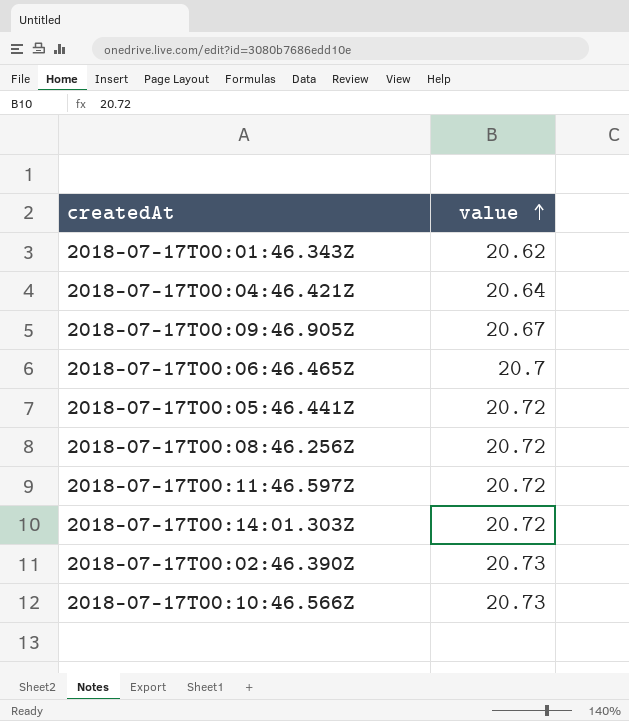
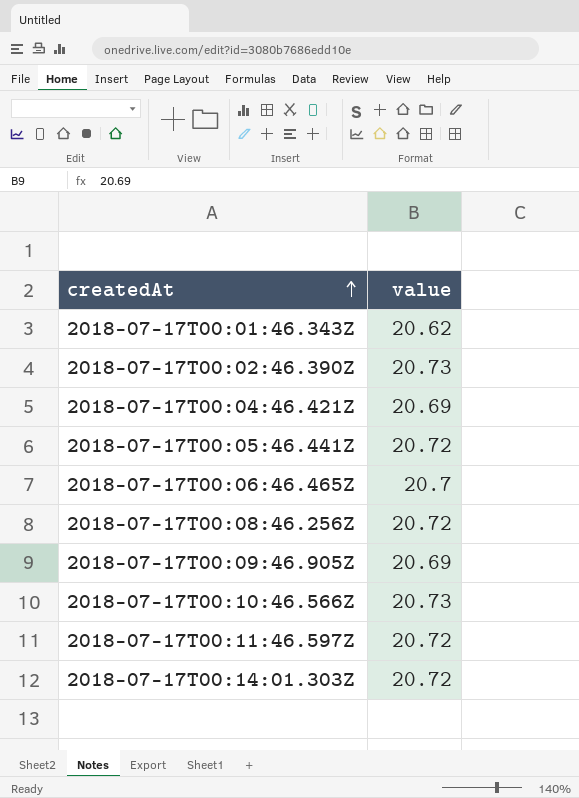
row order: value ascending -> createdAt ascending
2018-07-17T00:04:46.421Z | value: 20.64 -> 20.69
2018-07-17T00:09:46.905Z | value: 20.67 -> 20.69

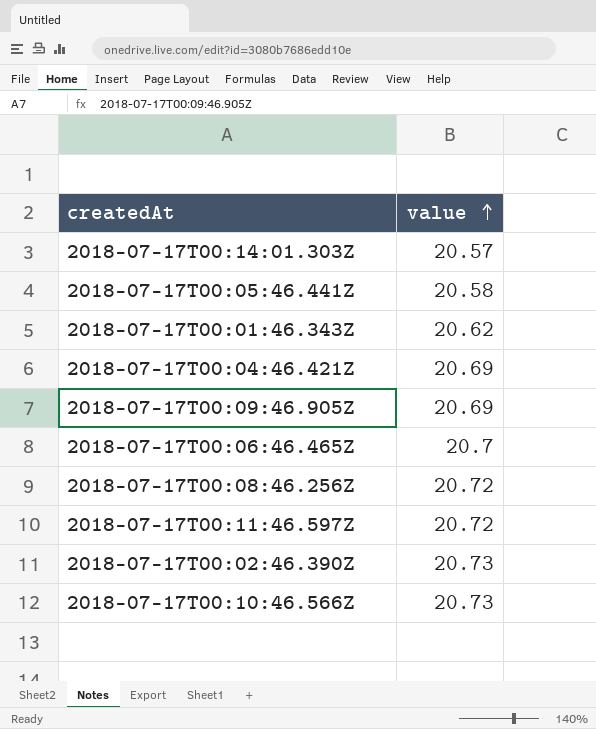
row order: createdAt ascending -> value ascending
2018-07-17T00:14:01.303Z | value: 20.72 -> 20.57
2018-07-17T00:05:46.441Z | value: 20.72 -> 20.58

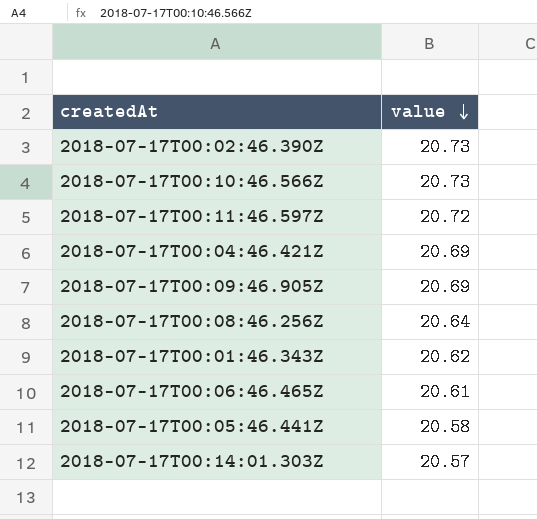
row order: value ascending -> value descending
2018-07-17T00:08:46.256Z | value: 20.72 -> 20.64
2018-07-17T00:06:46.465Z | value: 20.7 -> 20.61

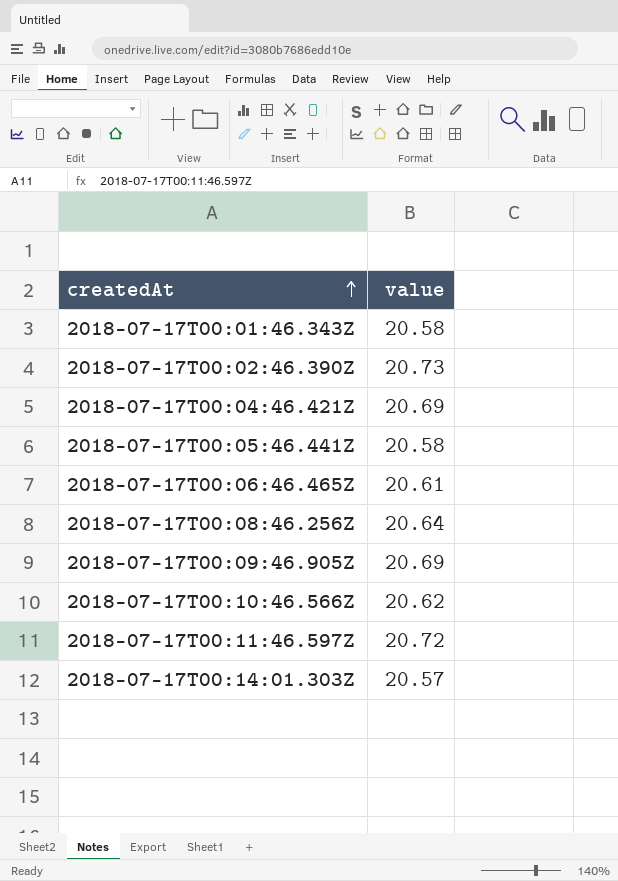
row order: value descending -> createdAt ascending
2018-07-17T00:01:46.343Z | value: 20.62 -> 20.58
2018-07-17T00:10:46.566Z | value: 20.73 -> 20.62

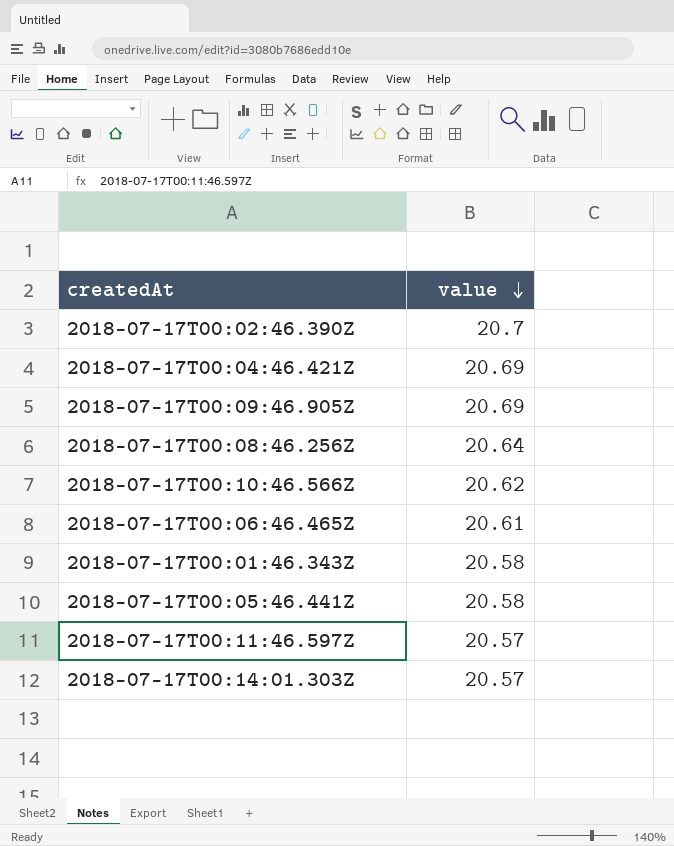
row order: createdAt ascending -> value descending
2018-07-17T00:02:46.390Z | value: 20.73 -> 20.7
2018-07-17T00:11:46.597Z | value: 20.72 -> 20.57

